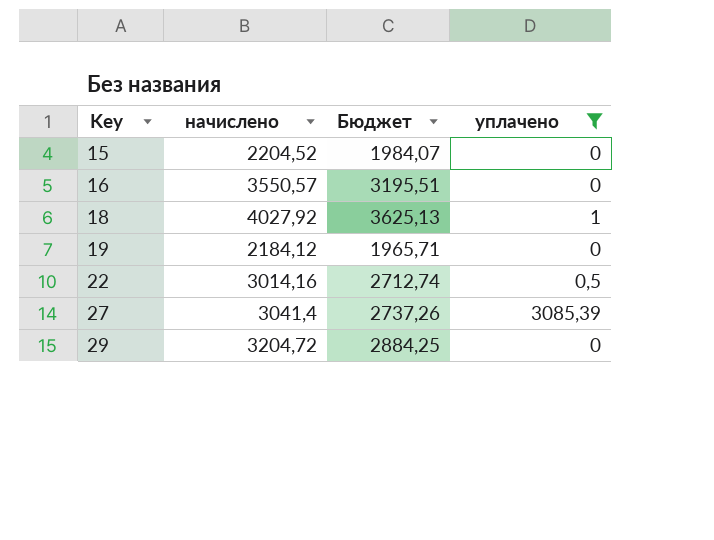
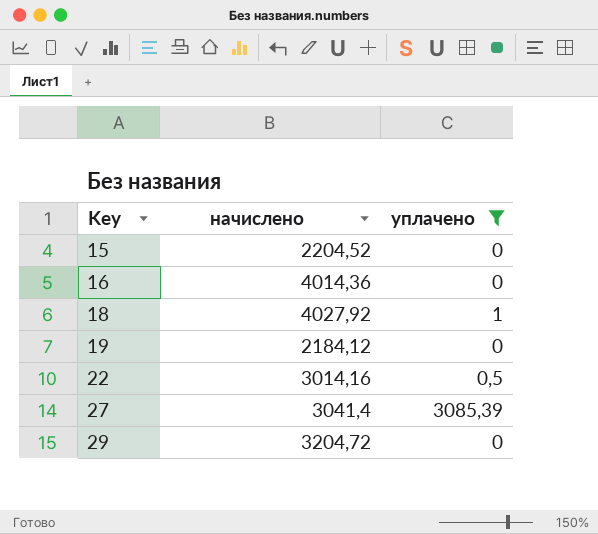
column Бюджет | formula: [начислено] * 0,9 -> none
16 | начислено: 3550,57 -> 4014,36

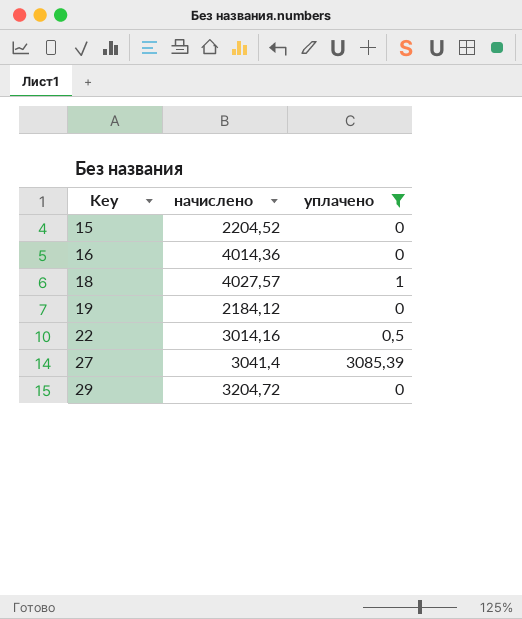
18 | начислено: 4027,92 -> 4027,57

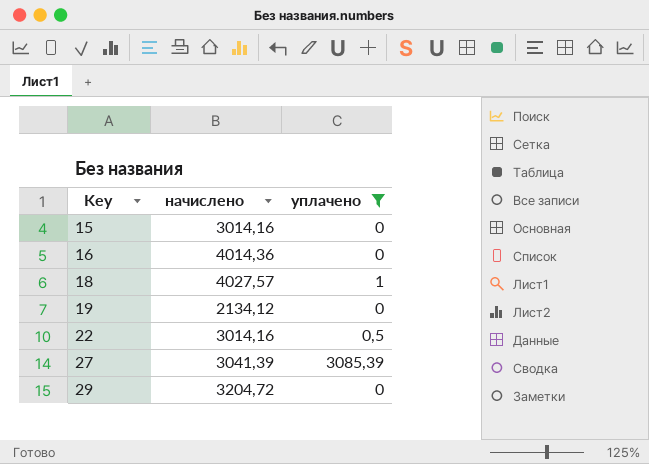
15 | начислено: 2204,52 -> 3014,16
19 | начислено: 2184,12 -> 2134,12
27 | начислено: 3041,4 -> 3041,39

